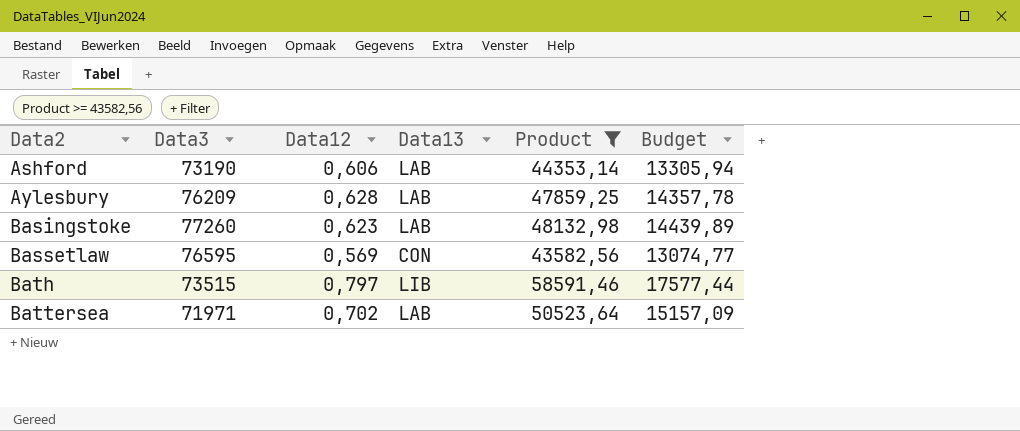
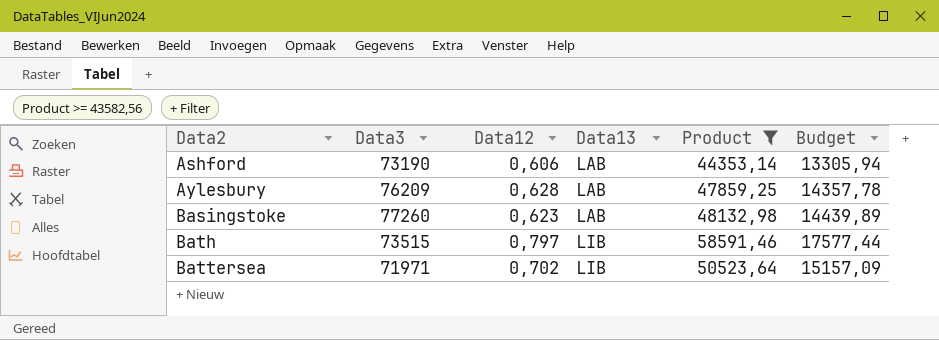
row Bassetlaw: 76595 | 0,569 | CON | 43582,56 | 13074,77 -> none
Battersea | Data13: LAB -> LIB

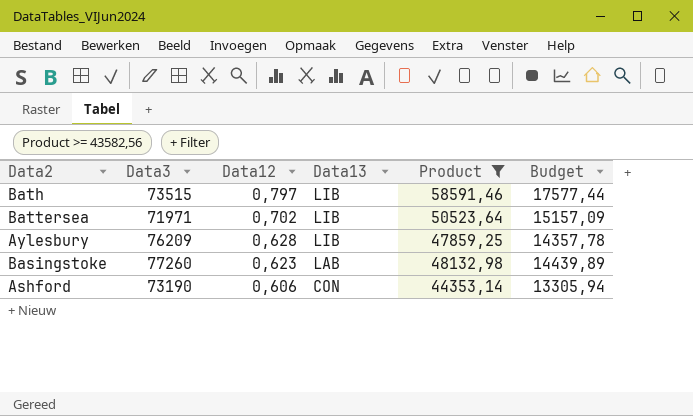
row order: Data2 ascending -> Data12 descending
Aylesbury | Data13: LAB -> LIB
Ashford | Data13: LAB -> CON

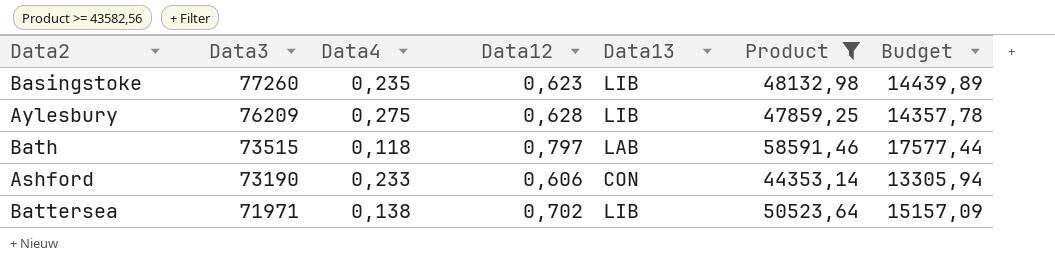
row order: Data12 descending -> Data3 descending
column Data4 | position: none -> 3
Basingstoke | Data13: LAB -> LIB
Bath | Data13: LIB -> LAB

